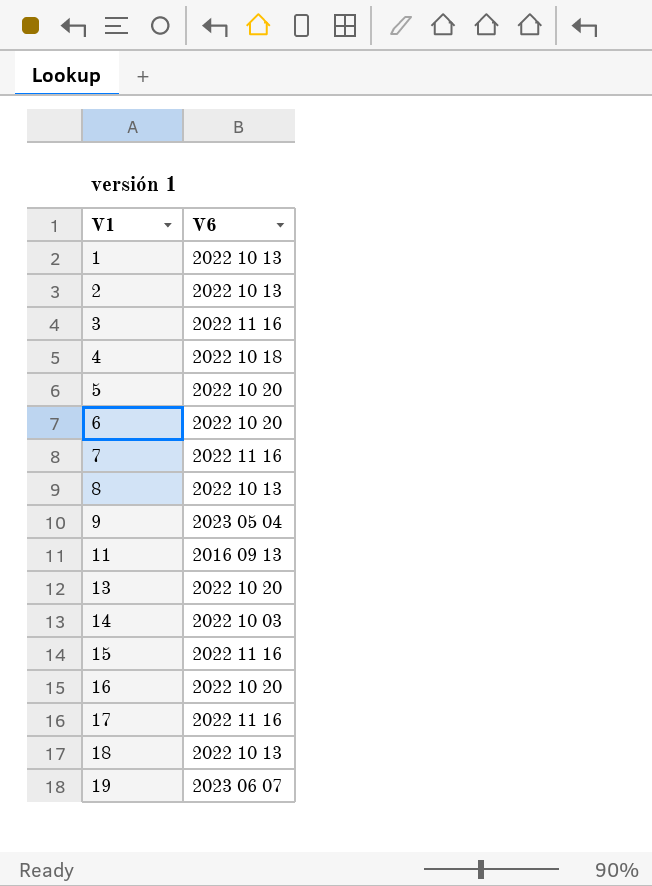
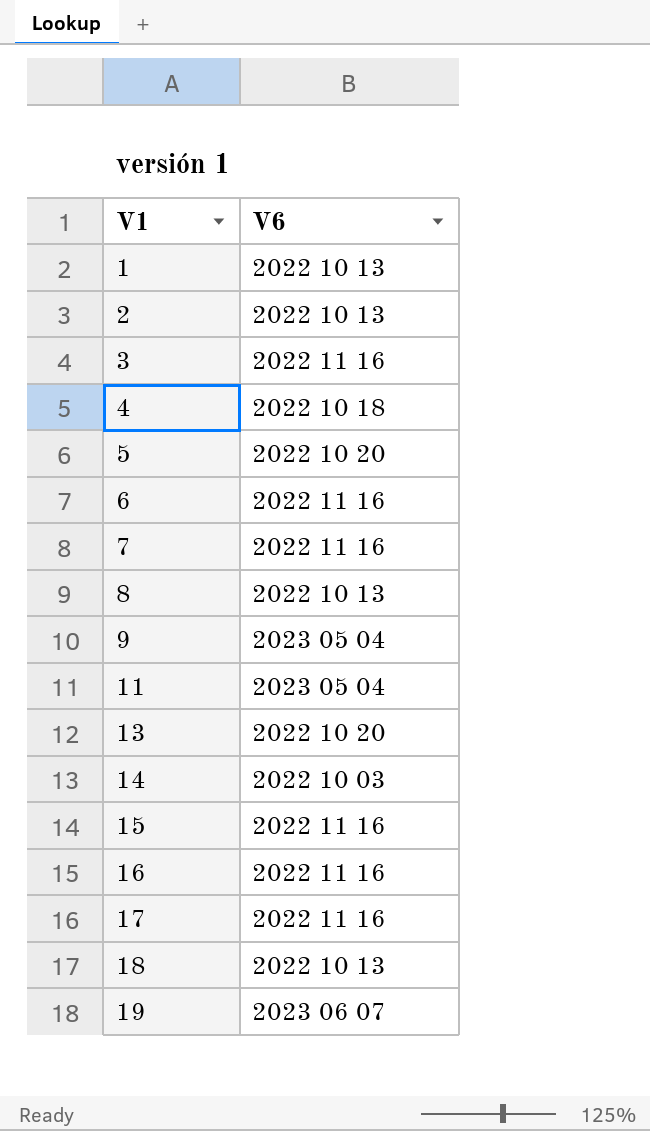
6 | V6: 2022 10 20 -> 2022 11 16
11 | V6: 2016 09 13 -> 2023 05 04
16 | V6: 2022 10 20 -> 2022 11 16

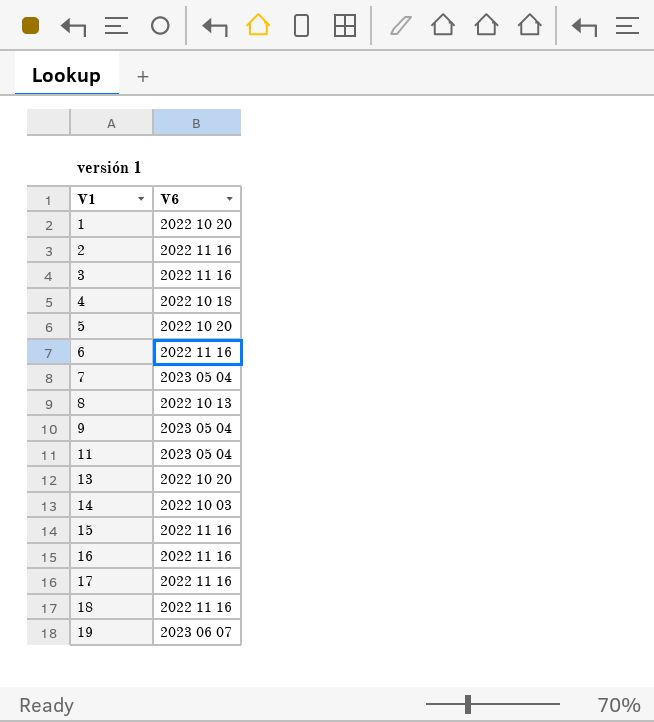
1 | V6: 2022 10 13 -> 2022 10 20
2 | V6: 2022 10 13 -> 2022 11 16
7 | V6: 2022 11 16 -> 2023 05 04
18 | V6: 2022 10 13 -> 2022 11 16

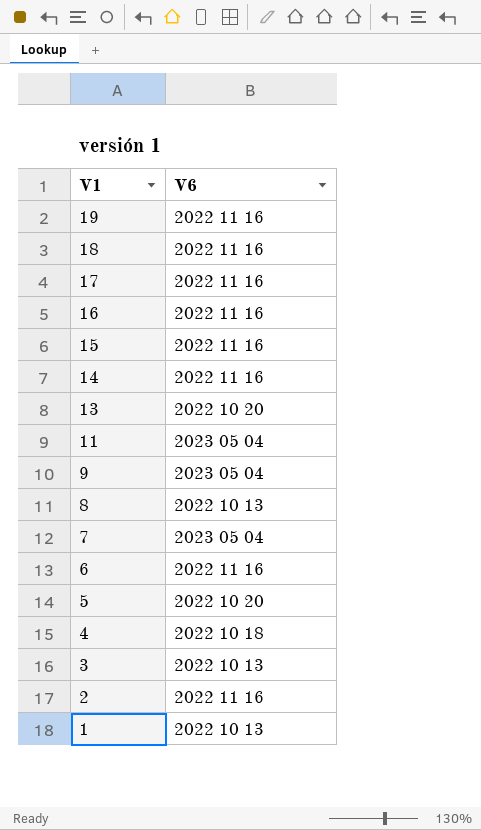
row order: V1 ascending -> V1 descending
19 | V6: 2023 06 07 -> 2022 11 16
14 | V6: 2022 10 03 -> 2022 11 16
3 | V6: 2022 11 16 -> 2022 10 13
1 | V6: 2022 10 20 -> 2022 10 13

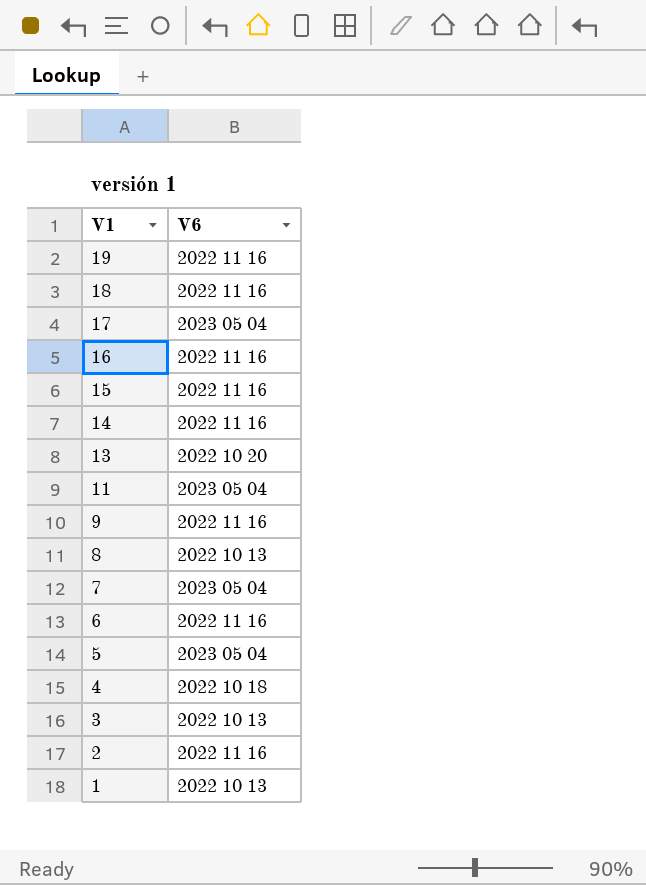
17 | V6: 2022 11 16 -> 2023 05 04
9 | V6: 2023 05 04 -> 2022 11 16
5 | V6: 2022 10 20 -> 2023 05 04

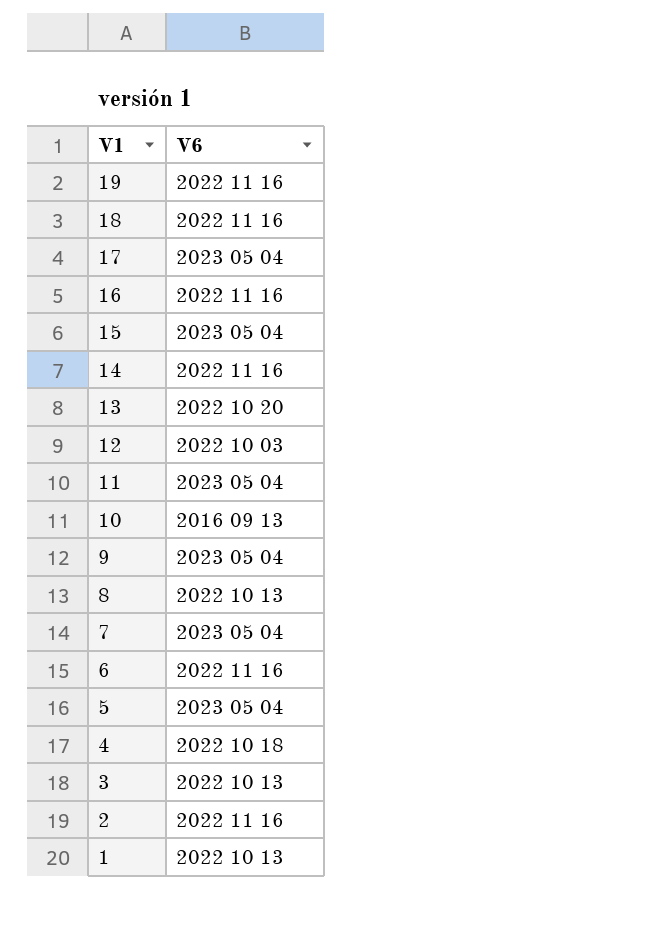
15 | V6: 2022 11 16 -> 2023 05 04
row 12: none -> 2022 10 03
row 10: none -> 2016 09 13
9 | V6: 2022 11 16 -> 2023 05 04

